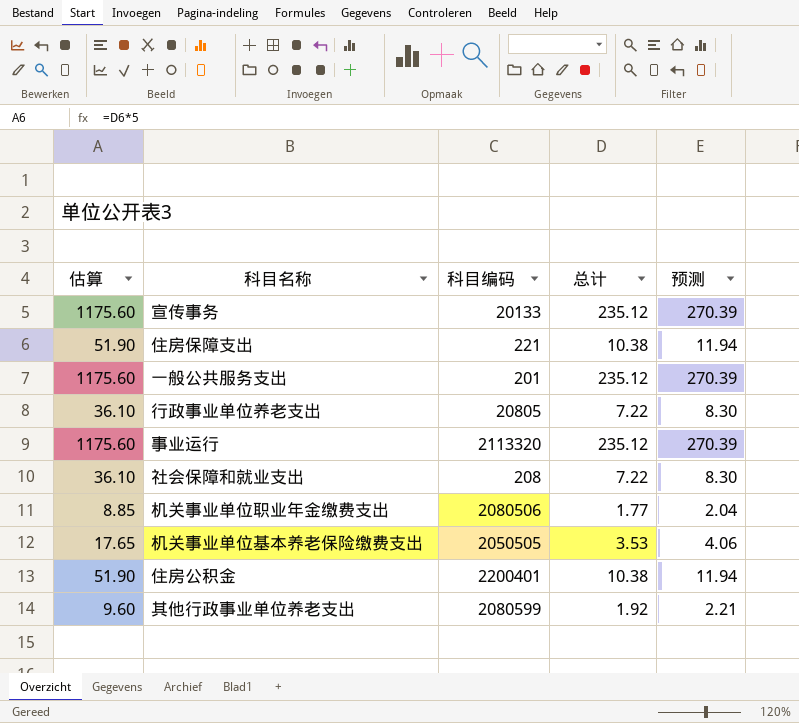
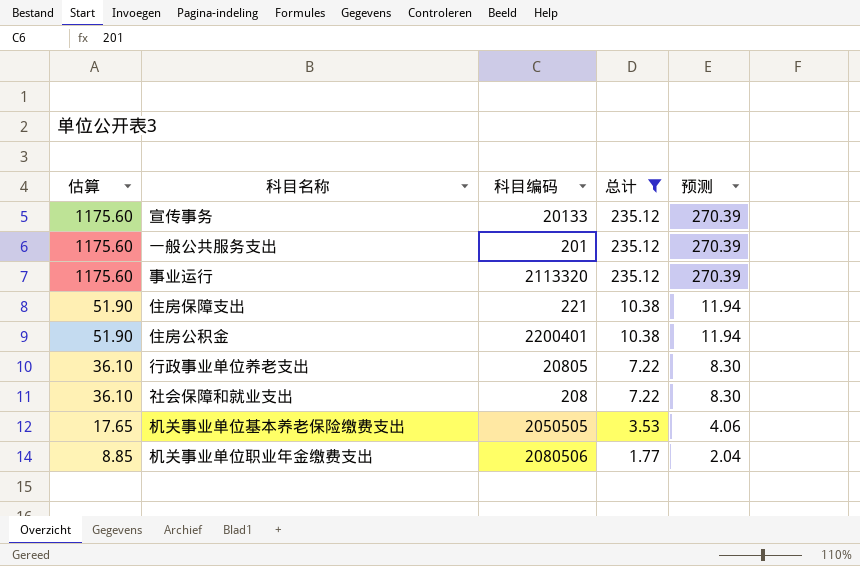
filter: none -> 总计 != 1.92
row order: none -> 估算 descending

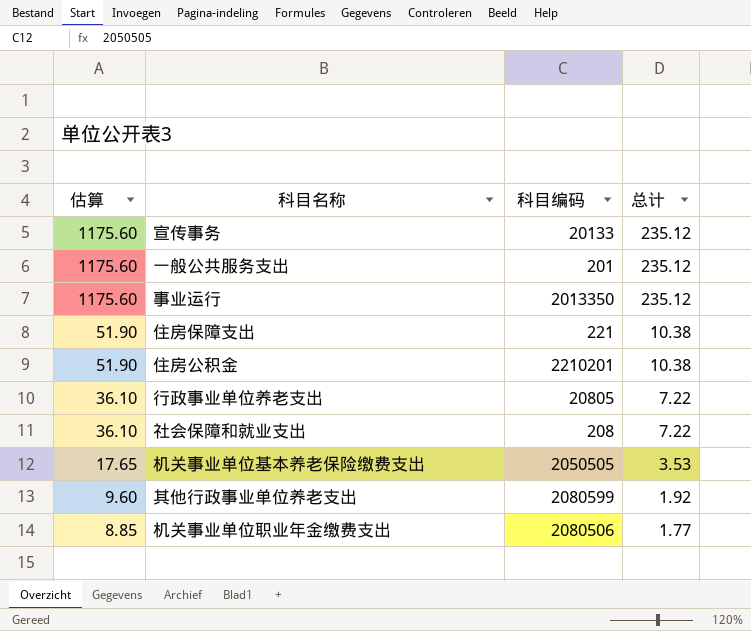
filter: 总计 != 1.92 -> none
column 预测 | formula: [总计] * 1.15 -> none
事业运行 | 科目编码: 2113320 -> 2013350
住房公积金 | 科目编码: 2200401 -> 2210201

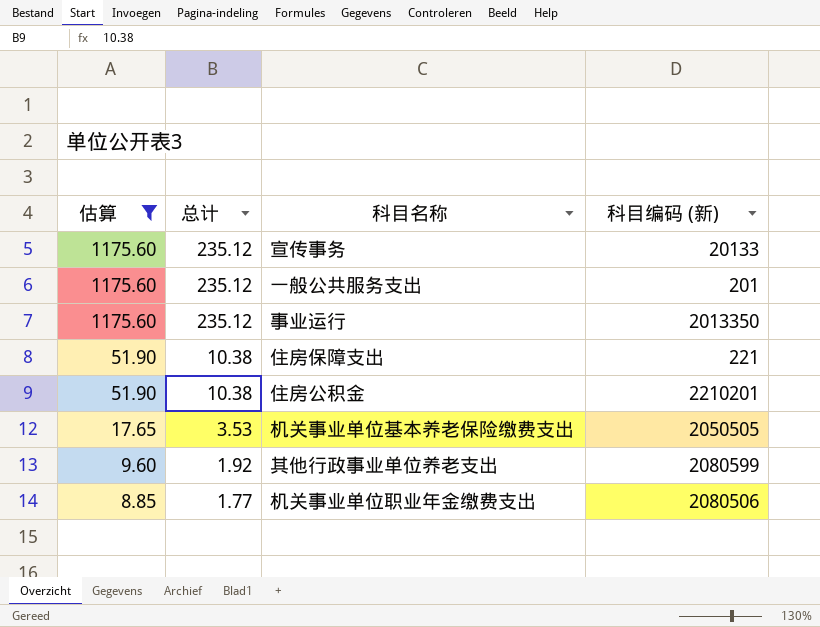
filter: none -> 估算 != 36.10
column 总计 | position: 4 -> 2
column name: 科目编码 -> 科目编码 (新)

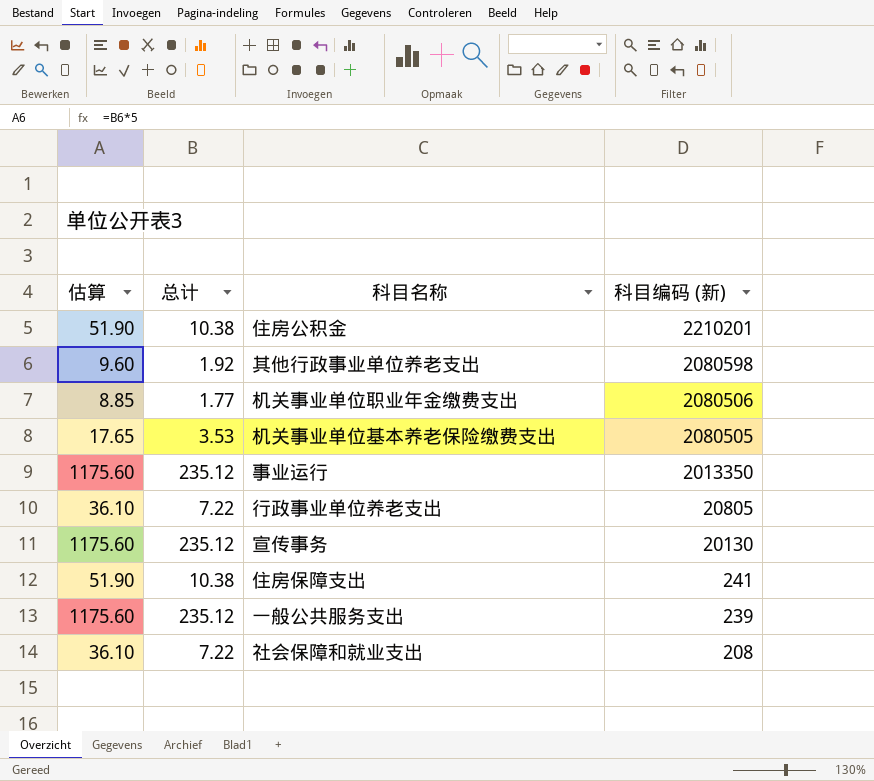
filter: 估算 != 36.10 -> none
row order: 估算 descending -> 科目编码 (新) descending
其他行政事业单位养老支出 | 科目编码 (新): 2080599 -> 2080598
机关事业单位基本养老保险缴费支出 | 科目编码 (新): 2050505 -> 2080505
宣传事务 | 科目编码 (新): 20133 -> 20130
住房保障支出 | 科目编码 (新): 221 -> 241
一般公共服务支出 | 科目编码 (新): 201 -> 239

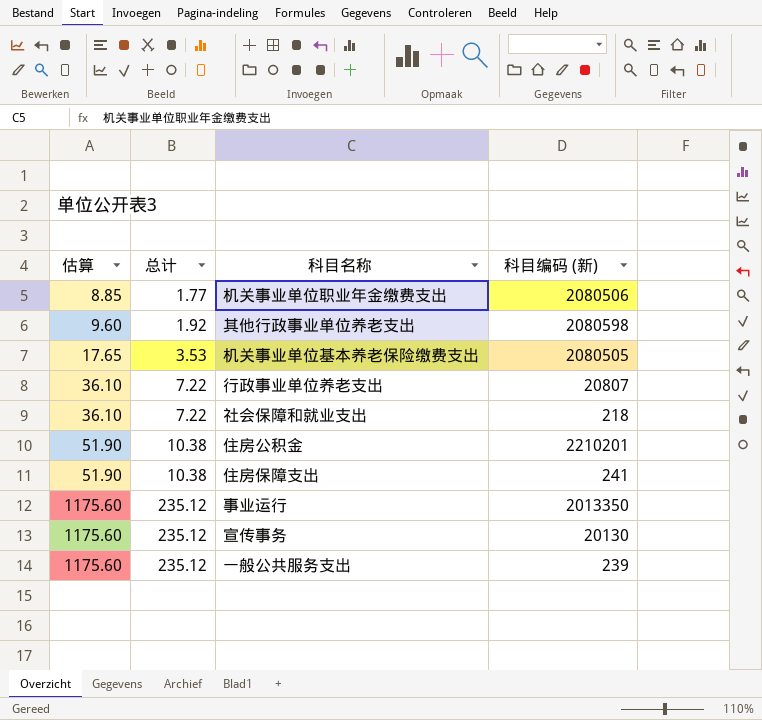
row order: 科目编码 (新) descending -> 估算 ascending
行政事业单位养老支出 | 科目编码 (新): 20805 -> 20807
社会保障和就业支出 | 科目编码 (新): 208 -> 218

